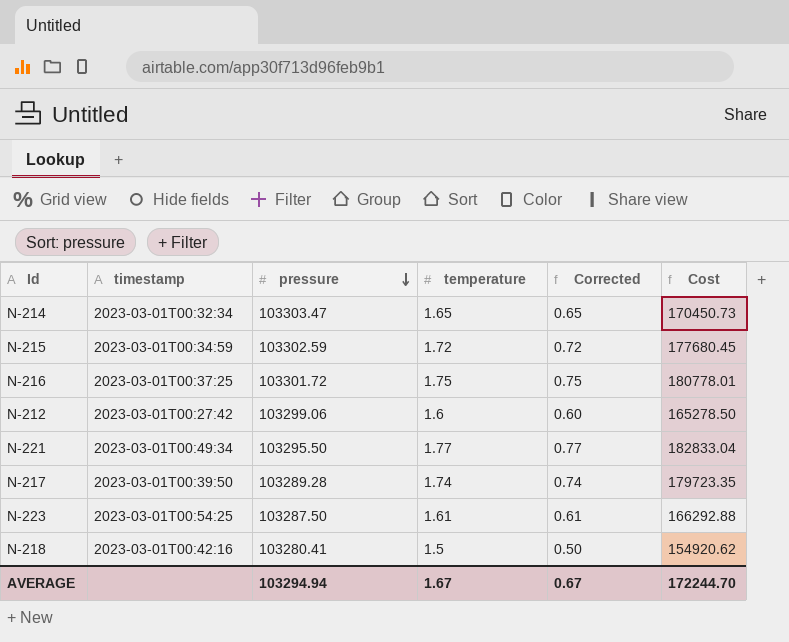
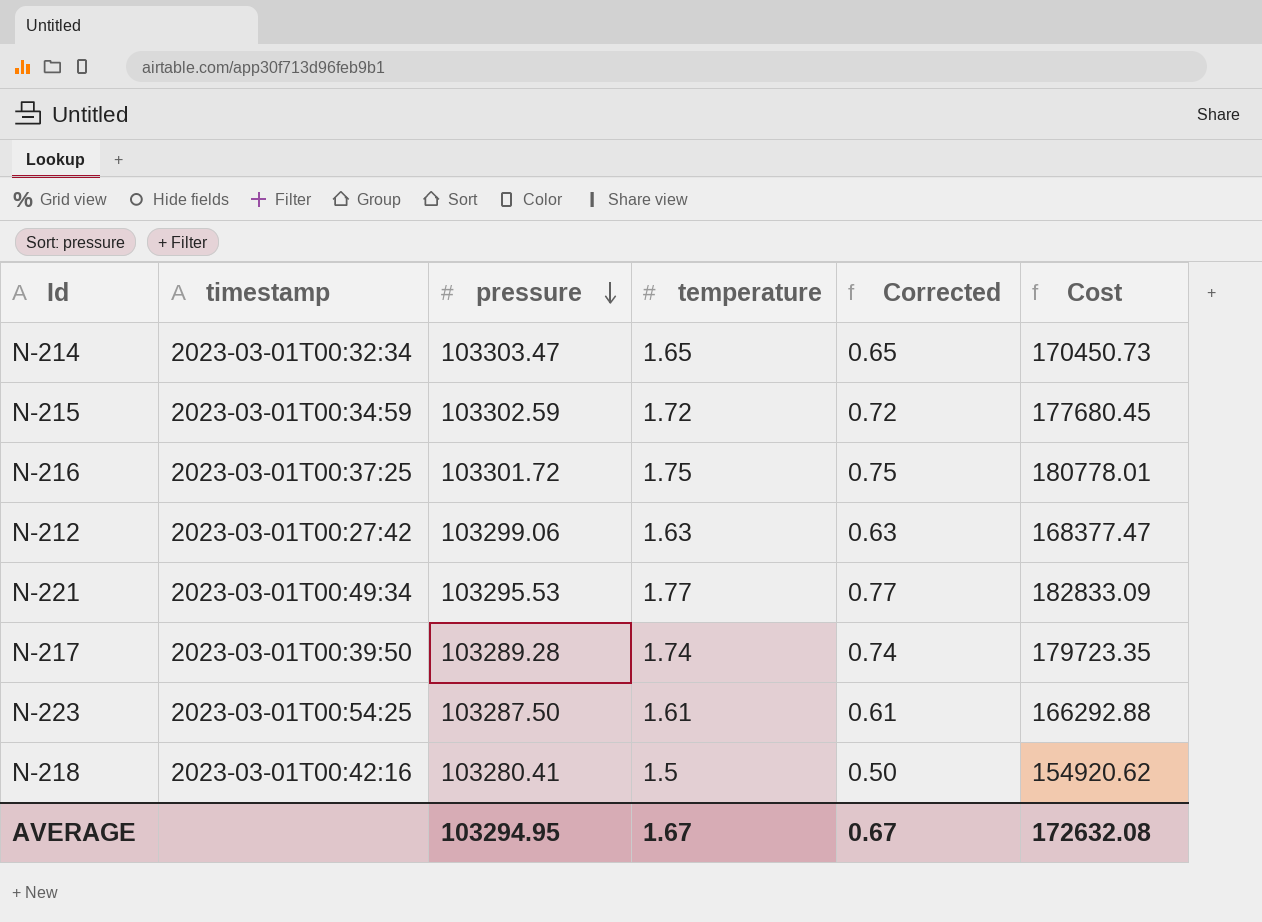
N-212 | temperature: 1.6 -> 1.63
N-212 | Corrected: 0.60 -> 0.63
N-212 | Cost: 165278.50 -> 168377.47
N-221 | pressure: 103295.50 -> 103295.53
N-221 | Cost: 182833.04 -> 182833.09
AVERAGE | pressure: 103294.94 -> 103294.95
AVERAGE | Cost: 172244.70 -> 172632.08

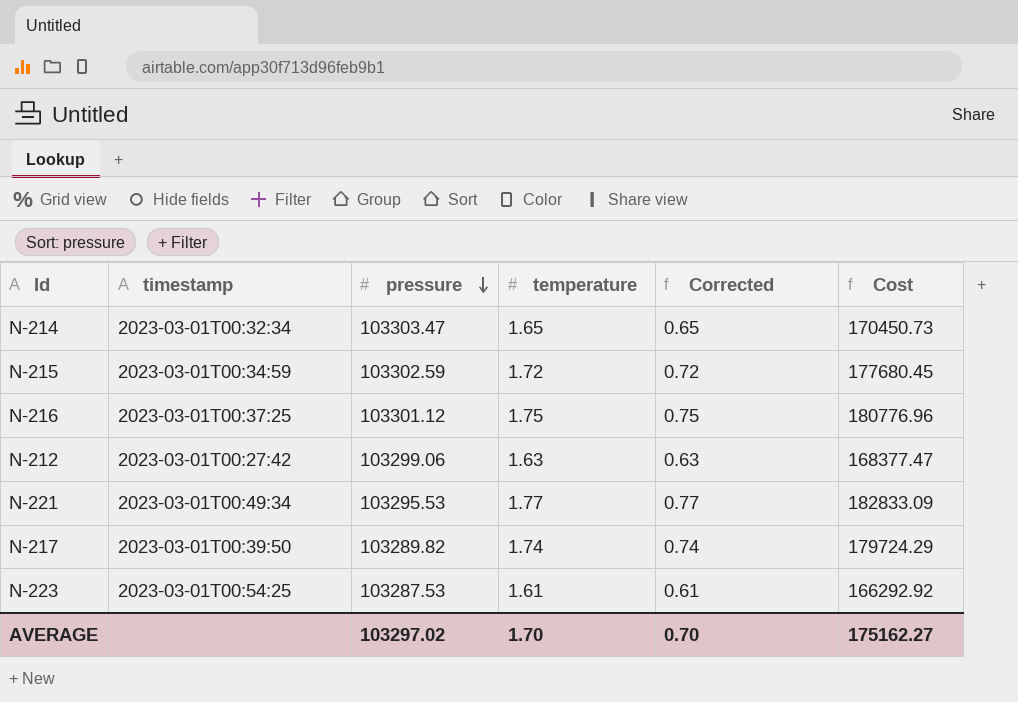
row N-218: 2023-03-01T00:42:16 | 103280.41 | 1.5 | 0.50 | 154920.62 -> none
N-216 | pressure: 103301.72 -> 103301.12
N-216 | Cost: 180778.01 -> 180776.96
N-217 | pressure: 103289.28 -> 103289.82
N-217 | Cost: 179723.35 -> 179724.29
N-223 | pressure: 103287.50 -> 103287.53
N-223 | Cost: 166292.88 -> 166292.92
AVERAGE | pressure: 103294.95 -> 103297.02
AVERAGE | temperature: 1.67 -> 1.70
AVERAGE | Corrected: 0.67 -> 0.70
AVERAGE | Cost: 172632.08 -> 175162.27

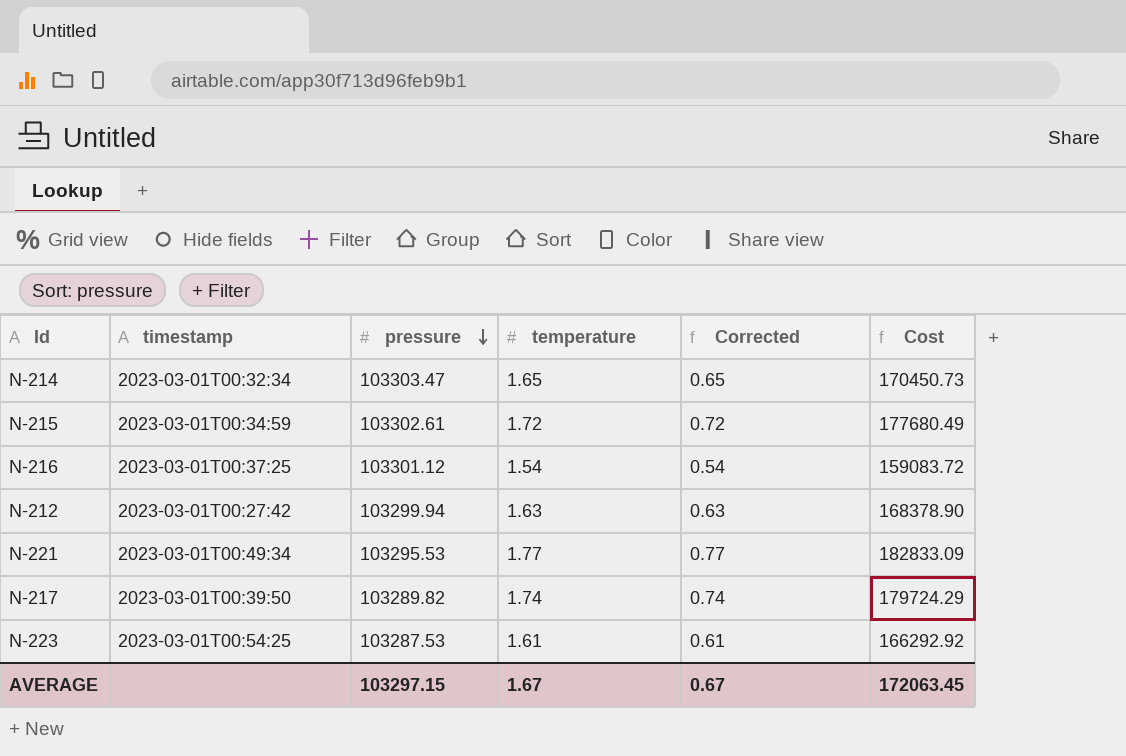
N-215 | pressure: 103302.59 -> 103302.61
N-215 | Cost: 177680.45 -> 177680.49
N-216 | temperature: 1.75 -> 1.54
N-216 | Corrected: 0.75 -> 0.54
N-216 | Cost: 180776.96 -> 159083.72
N-212 | pressure: 103299.06 -> 103299.94
N-212 | Cost: 168377.47 -> 168378.90
AVERAGE | pressure: 103297.02 -> 103297.15
AVERAGE | temperature: 1.70 -> 1.67
AVERAGE | Corrected: 0.70 -> 0.67
AVERAGE | Cost: 175162.27 -> 172063.45

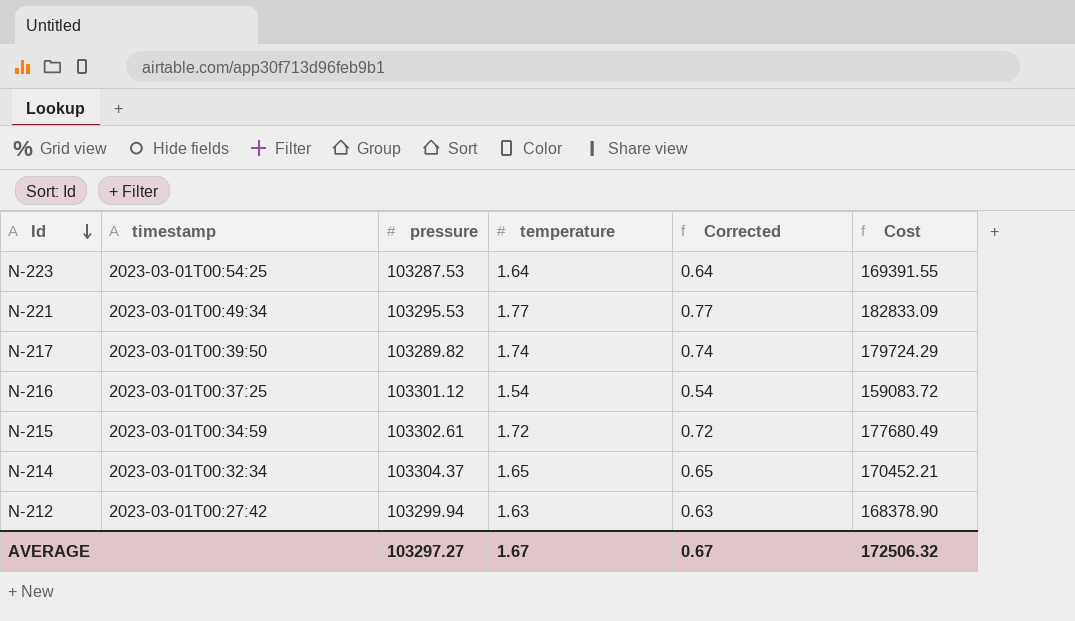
row order: pressure descending -> Id descending
N-223 | temperature: 1.61 -> 1.64
N-223 | Corrected: 0.61 -> 0.64
N-223 | Cost: 166292.92 -> 169391.55
N-214 | pressure: 103303.47 -> 103304.37
N-214 | Cost: 170450.73 -> 170452.21
AVERAGE | pressure: 103297.15 -> 103297.27
AVERAGE | Cost: 172063.45 -> 172506.32

